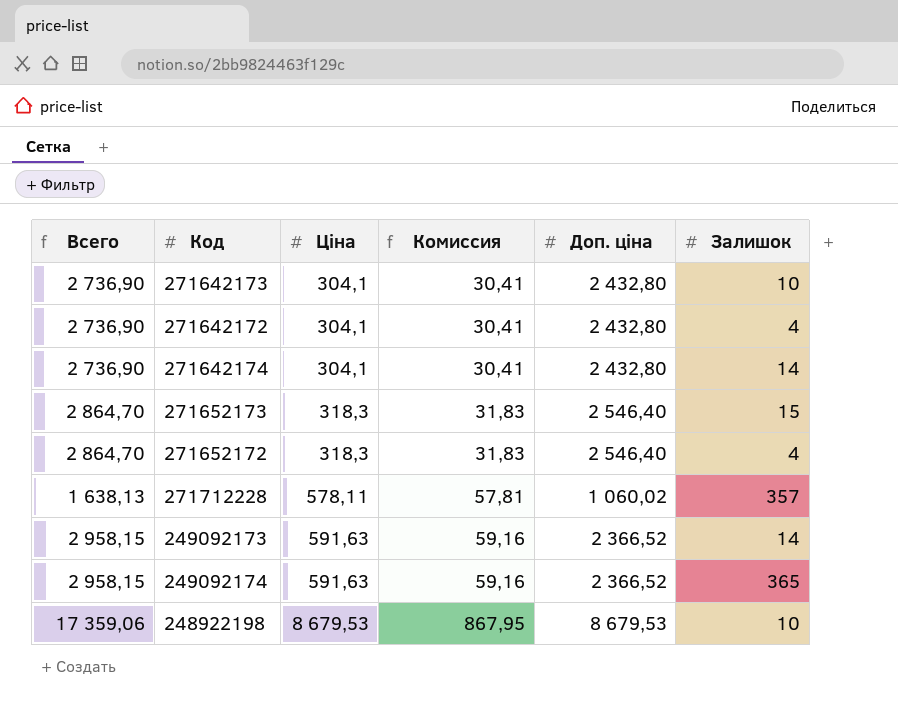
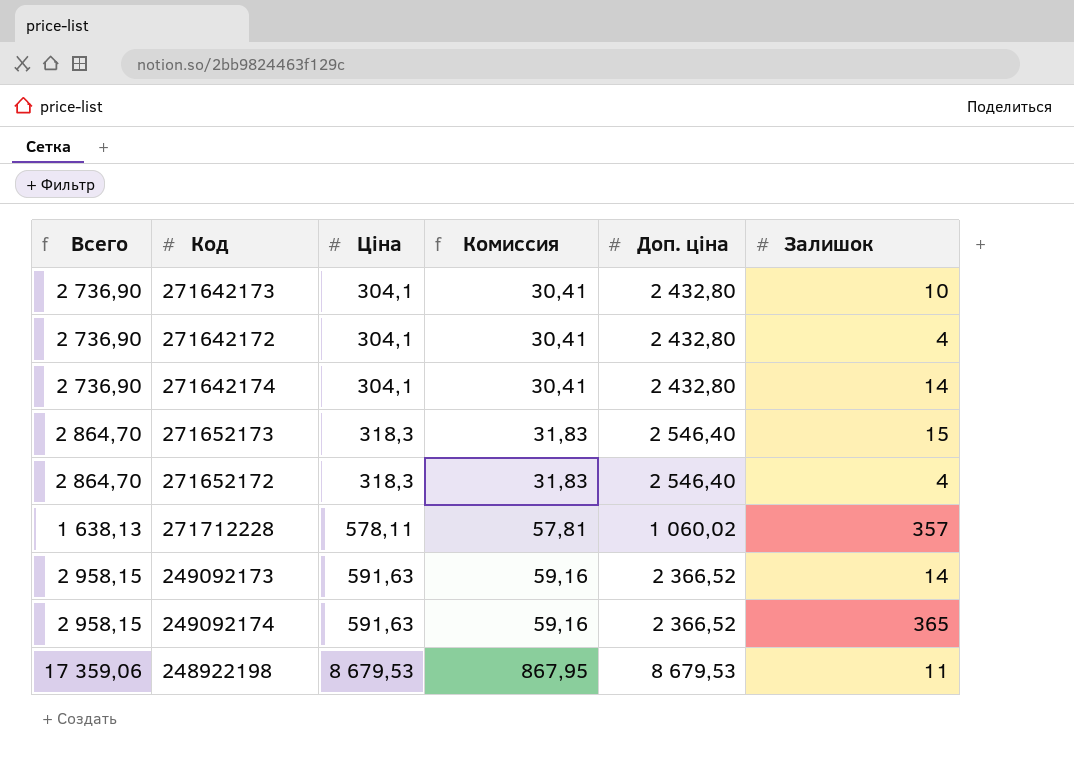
248922198 | Залишок: 10 -> 11

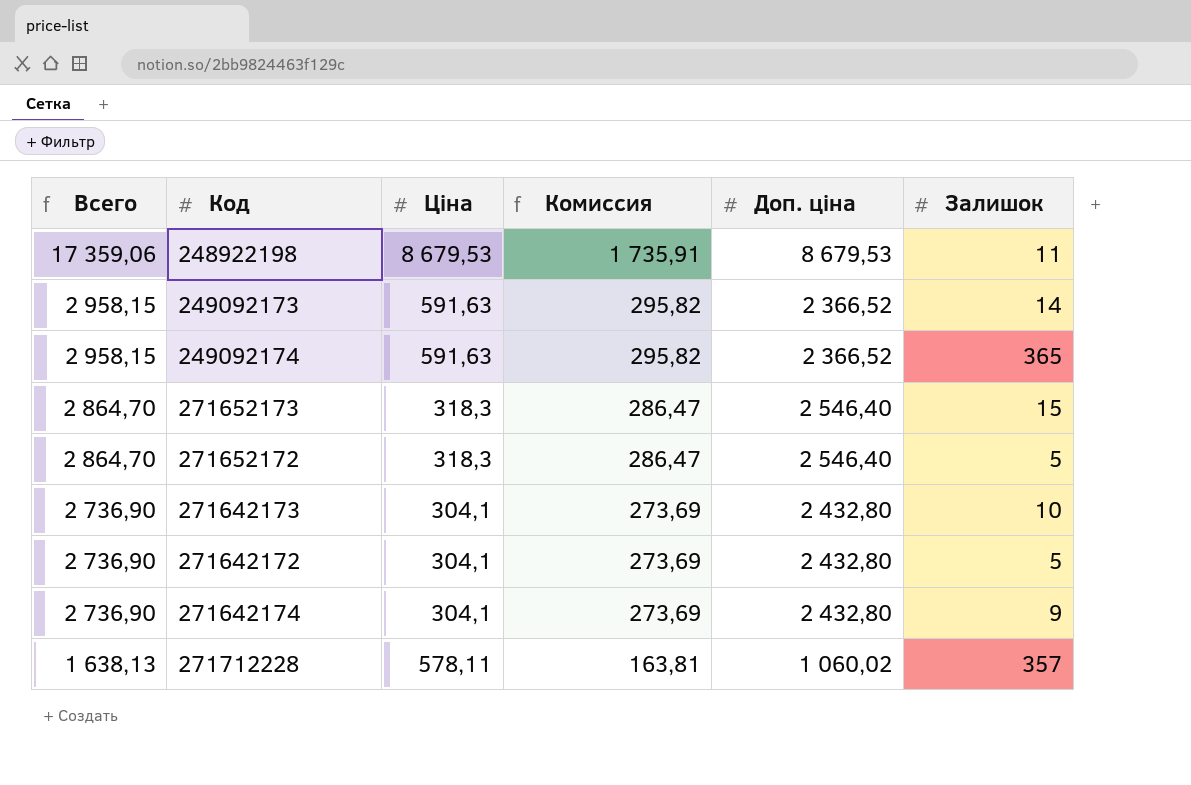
row order: Ціна ascending -> Всего descending
column Комиссия | formula: [Ціна] * 0,1 -> [Всего] * 0,1
271652172 | Залишок: 4 -> 5
271642172 | Залишок: 4 -> 5
271642174 | Залишок: 14 -> 9

